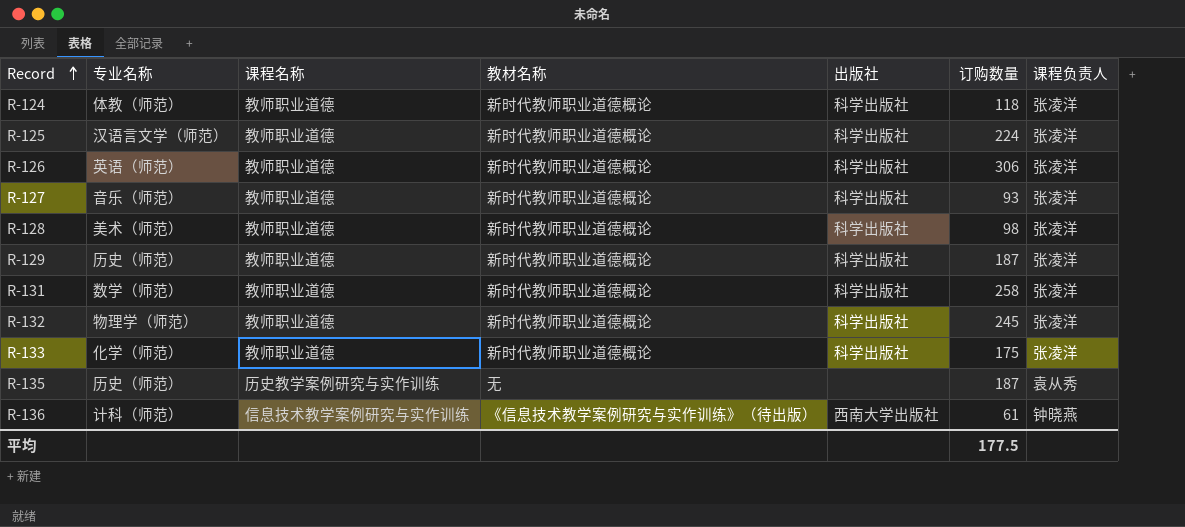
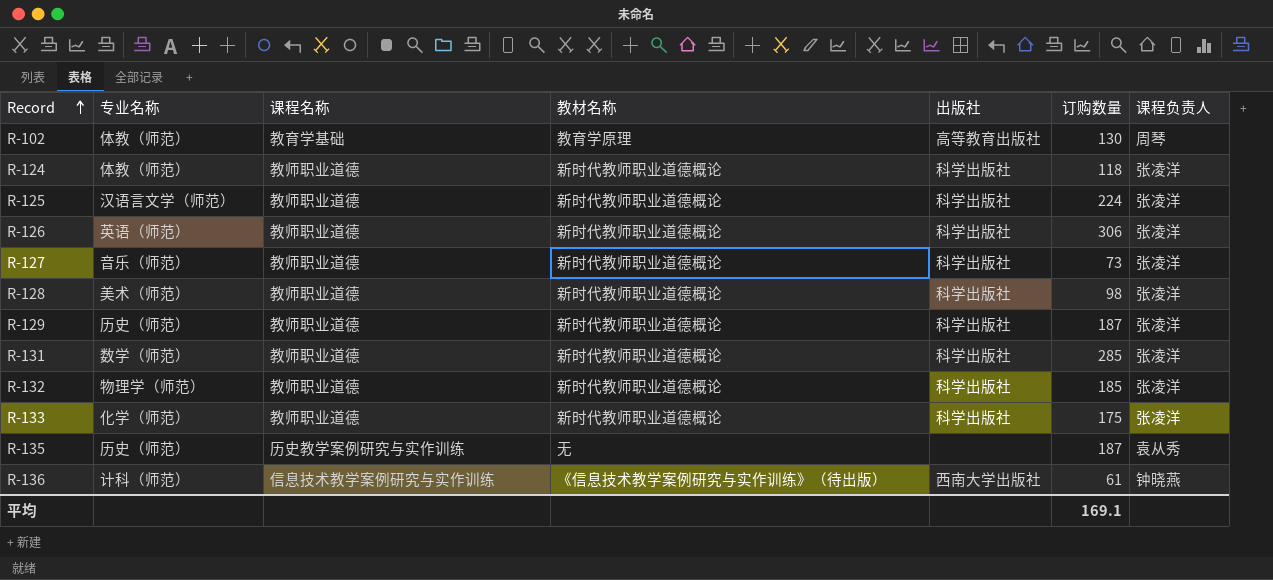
row R-102: none -> 体教（师范） | 教育学基础 | 教育学原理 | 高等教育出版社 | 130 | 周琴
R-127 | 订购数量: 93 -> 73
R-131 | 订购数量: 258 -> 285
R-132 | 订购数量: 245 -> 185
平均 | 订购数量: 177.5 -> 169.1

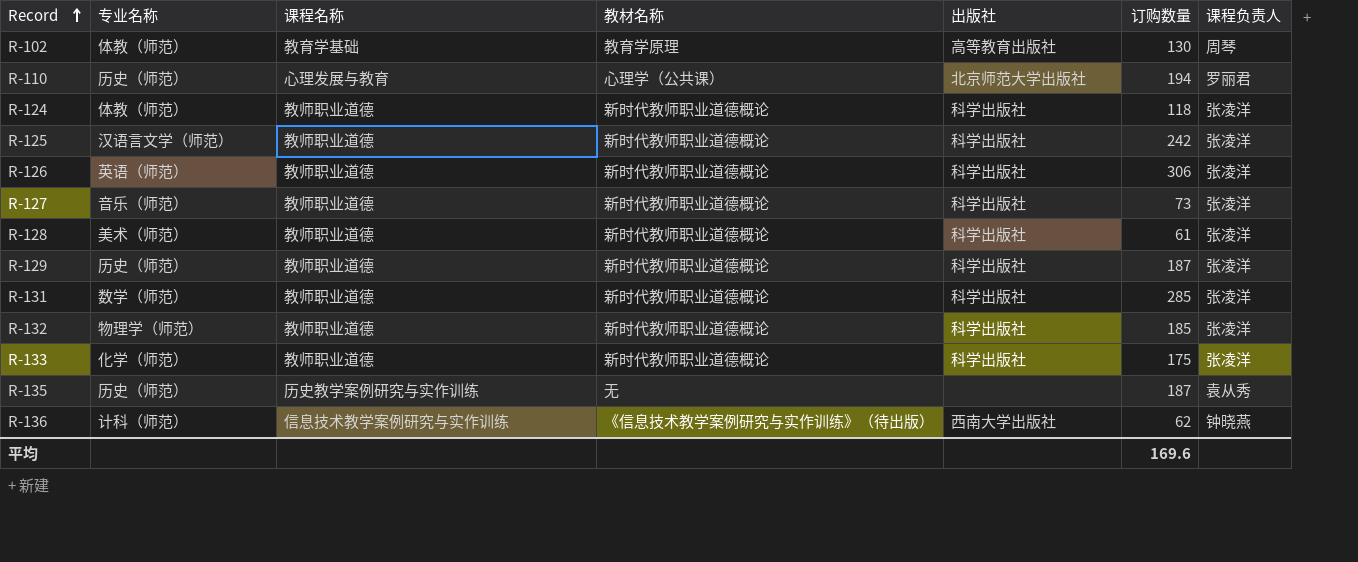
row R-110: none -> 历史（师范） | 心理发展与教育 | 心理学（公共课） | 北京师范大学出版社 | 194 | 罗丽君
R-125 | 订购数量: 224 -> 242
R-128 | 订购数量: 98 -> 61
R-136 | 订购数量: 61 -> 62
平均 | 订购数量: 169.1 -> 169.6

